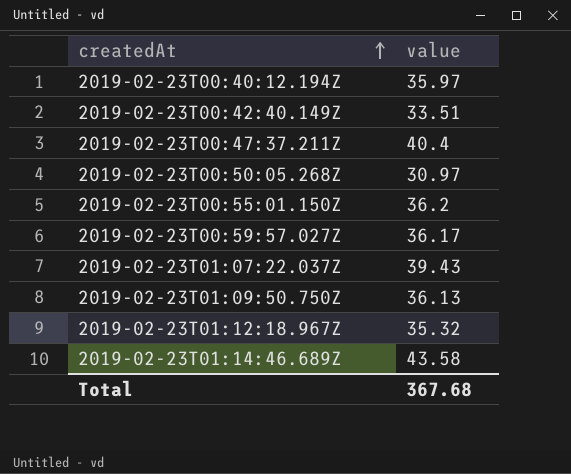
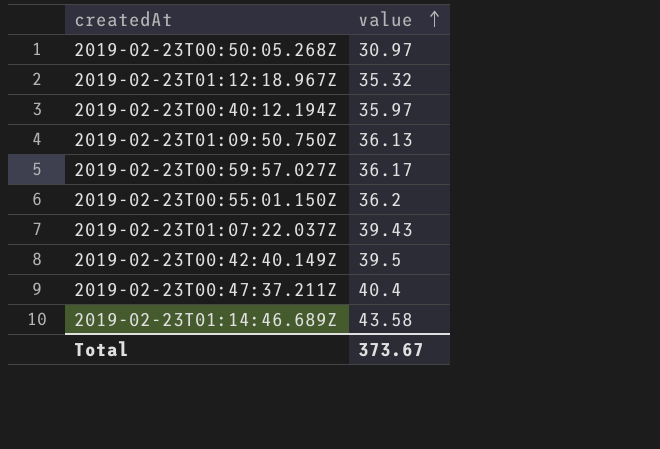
row order: createdAt ascending -> value ascending
2019-02-23T00:42:40.149Z | value: 33.51 -> 39.5
Total | value: 367.68 -> 373.67

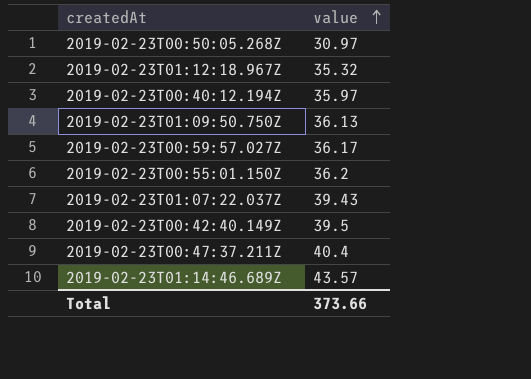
2019-02-23T01:14:46.689Z | value: 43.58 -> 43.57
Total | value: 373.67 -> 373.66

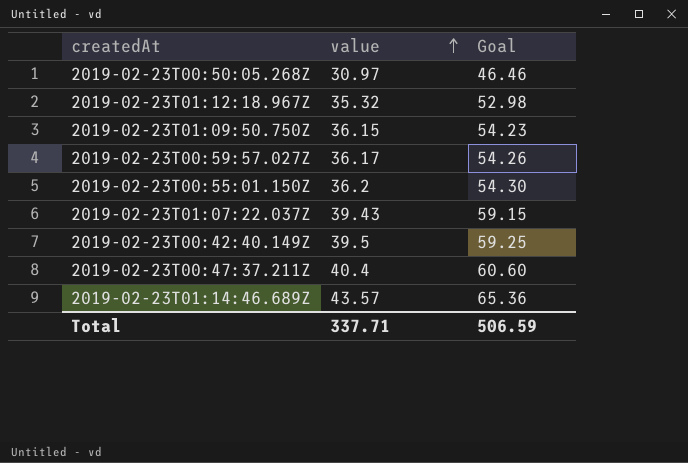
column Goal | formula: none -> [value] * 1.5
row 2019-02-23T00:40:12.194Z: 35.97 -> none
2019-02-23T01:09:50.750Z | value: 36.13 -> 36.15
Total | value: 373.66 -> 337.71

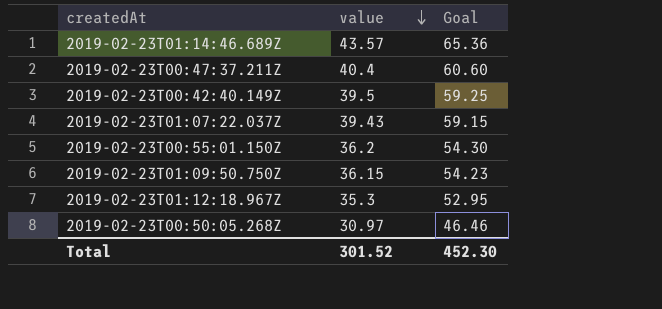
row order: value ascending -> value descending
row 2019-02-23T00:59:57.027Z: 36.17 | 54.26 -> none
2019-02-23T01:12:18.967Z | value: 35.32 -> 35.3
2019-02-23T01:12:18.967Z | Goal: 52.98 -> 52.95
Total | value: 337.71 -> 301.52
Total | Goal: 506.59 -> 452.30

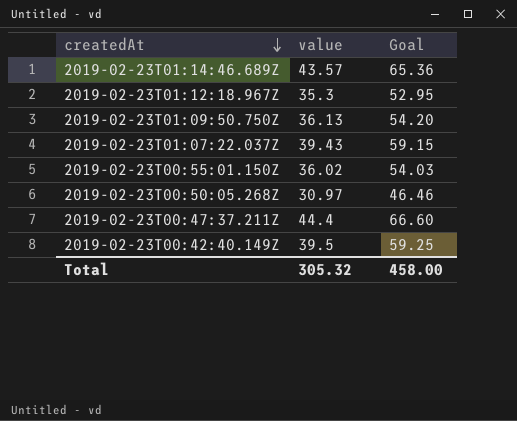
row order: value descending -> createdAt descending
2019-02-23T01:09:50.750Z | value: 36.15 -> 36.13
2019-02-23T01:09:50.750Z | Goal: 54.23 -> 54.20
2019-02-23T00:55:01.150Z | value: 36.2 -> 36.02
2019-02-23T00:55:01.150Z | Goal: 54.30 -> 54.03
2019-02-23T00:47:37.211Z | value: 40.4 -> 44.4
2019-02-23T00:47:37.211Z | Goal: 60.60 -> 66.60
Total | value: 301.52 -> 305.32
Total | Goal: 452.30 -> 458.00

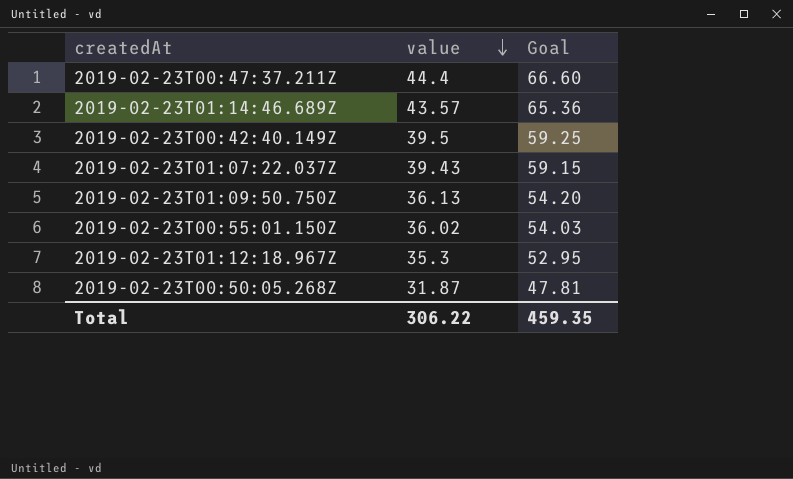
row order: createdAt descending -> value descending
2019-02-23T00:50:05.268Z | value: 30.97 -> 31.87
2019-02-23T00:50:05.268Z | Goal: 46.46 -> 47.81
Total | value: 305.32 -> 306.22
Total | Goal: 458.00 -> 459.35

